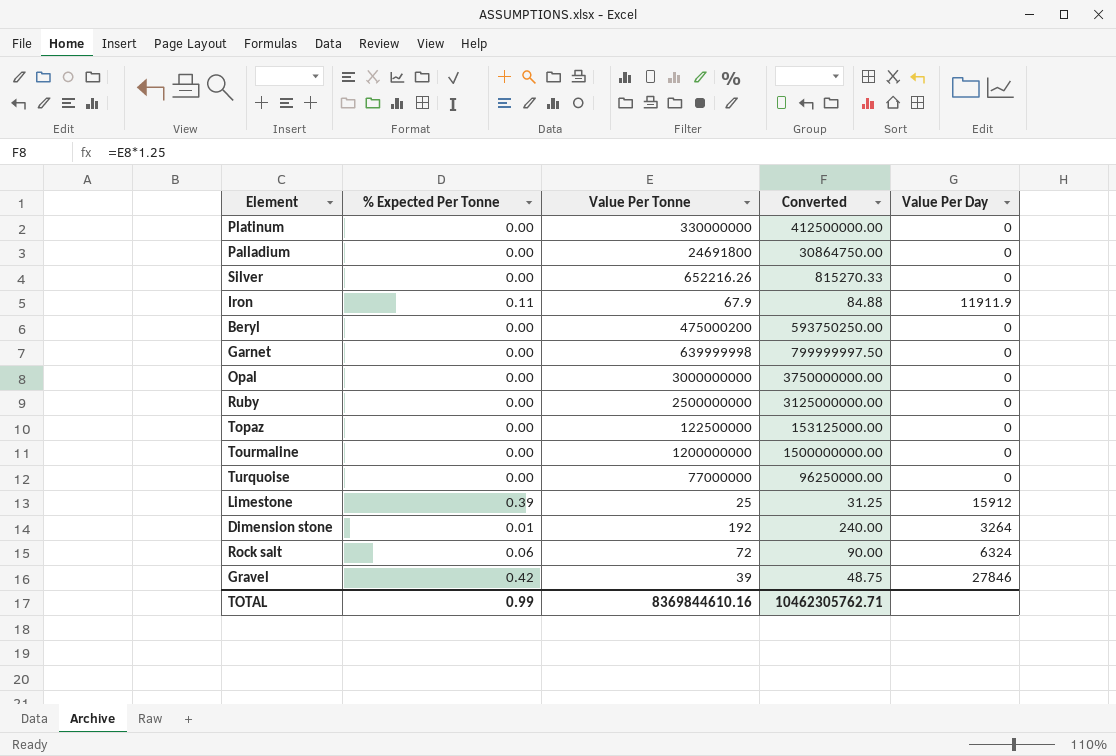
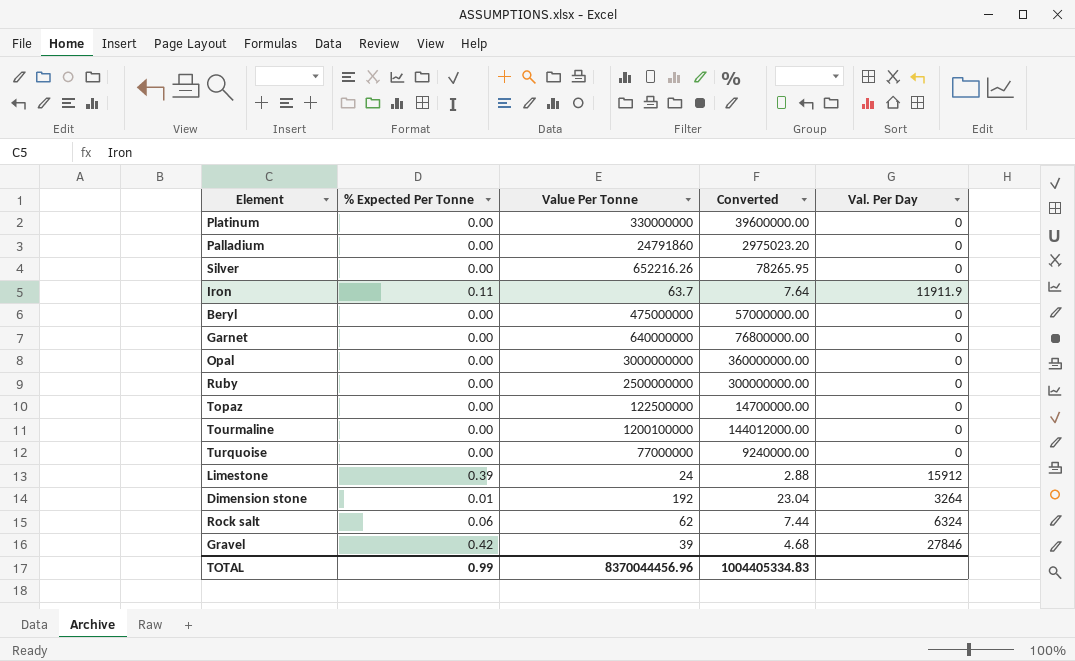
column Converted | formula: [Value Per Tonne] * 1.25 -> [Value Per Tonne] * 0.12
column name: Value Per Day -> Val. Per Day
Palladium | Value Per Tonne: 24691800 -> 24791860
Iron | Value Per Tonne: 67.9 -> 63.7
Beryl | Value Per Tonne: 475000200 -> 475000000
Garnet | Value Per Tonne: 639999998 -> 640000000
Tourmaline | Value Per Tonne: 1200000000 -> 1200100000
Limestone | Value Per Tonne: 25 -> 24
Rock salt | Value Per Tonne: 72 -> 62
TOTAL | Value Per Tonne: 8369844610.16 -> 8370044456.96
TOTAL | Converted: 10462305762.71 -> 1004405334.83

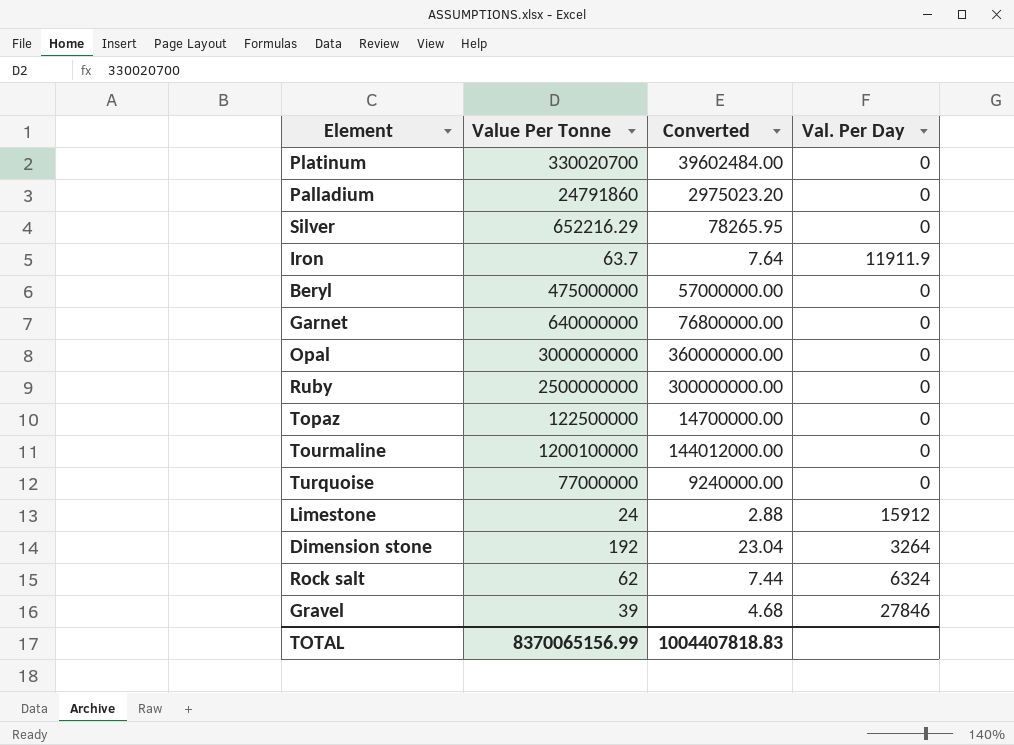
column % Expected Per Tonne | position: 2 -> none
Platinum | Value Per Tonne: 330000000 -> 330020700
Platinum | Converted: 39600000.00 -> 39602484.00
Silver | Value Per Tonne: 652216.26 -> 652216.29
TOTAL | Value Per Tonne: 8370044456.96 -> 8370065156.99
TOTAL | Converted: 1004405334.83 -> 1004407818.83

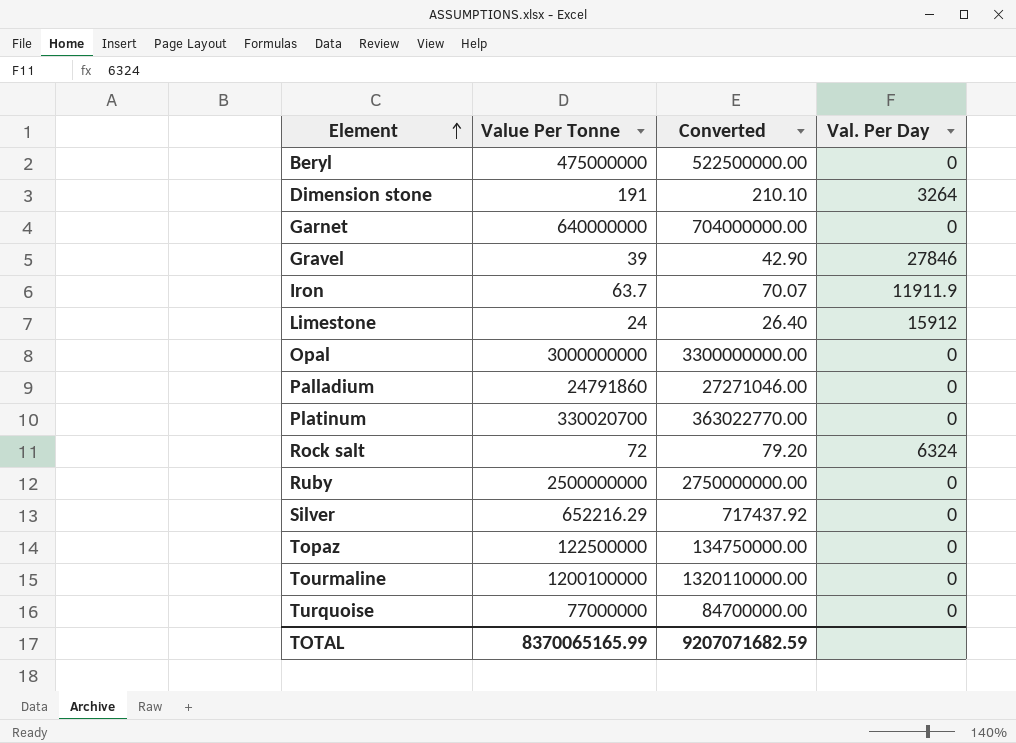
row order: none -> Element ascending
column Converted | formula: [Value Per Tonne] * 0.12 -> [Value Per Tonne] * 1.1
Dimension stone | Value Per Tonne: 192 -> 191
Rock salt | Value Per Tonne: 62 -> 72
TOTAL | Value Per Tonne: 8370065156.99 -> 8370065165.99
TOTAL | Converted: 1004407818.83 -> 9207071682.59

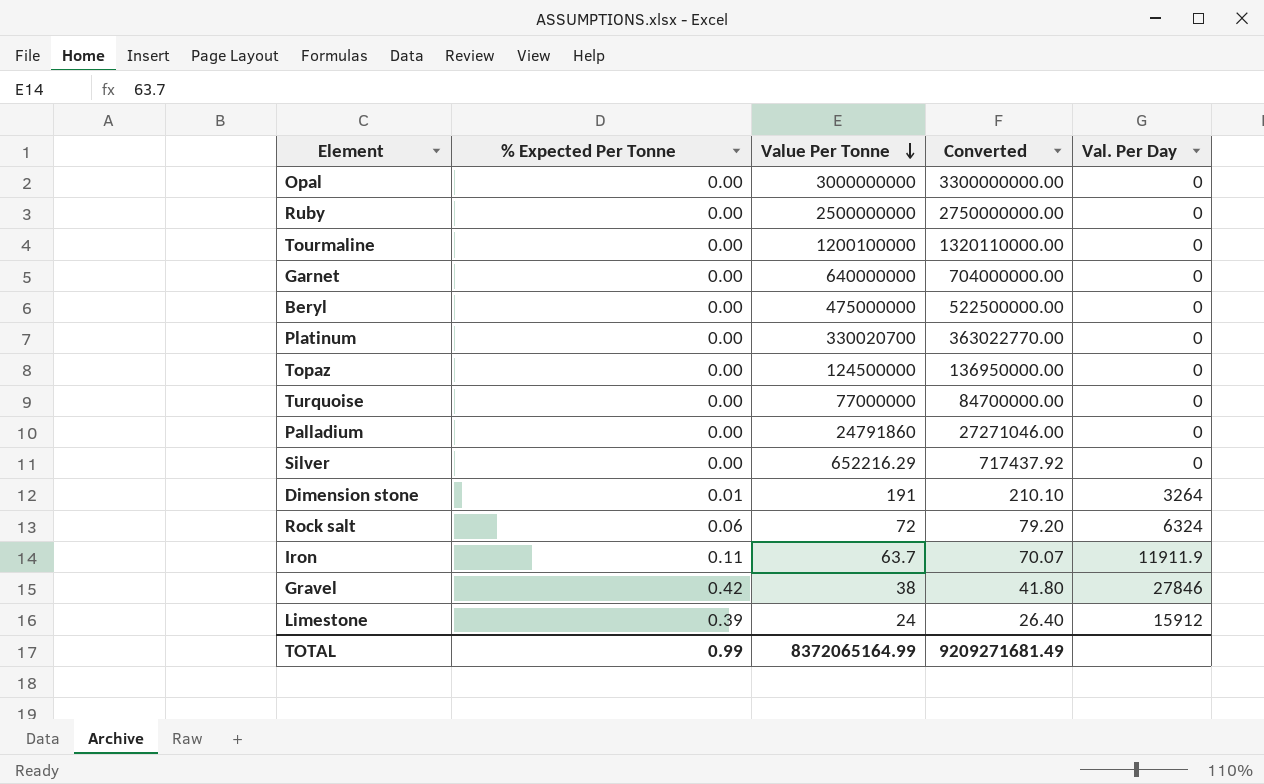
row order: Element ascending -> Value Per Tonne descending
column % Expected Per Tonne | position: none -> 2
Topaz | Value Per Tonne: 122500000 -> 124500000
Topaz | Converted: 134750000.00 -> 136950000.00
Gravel | Value Per Tonne: 39 -> 38
Gravel | Converted: 42.90 -> 41.80
TOTAL | Value Per Tonne: 8370065165.99 -> 8372065164.99
TOTAL | Converted: 9207071682.59 -> 9209271681.49

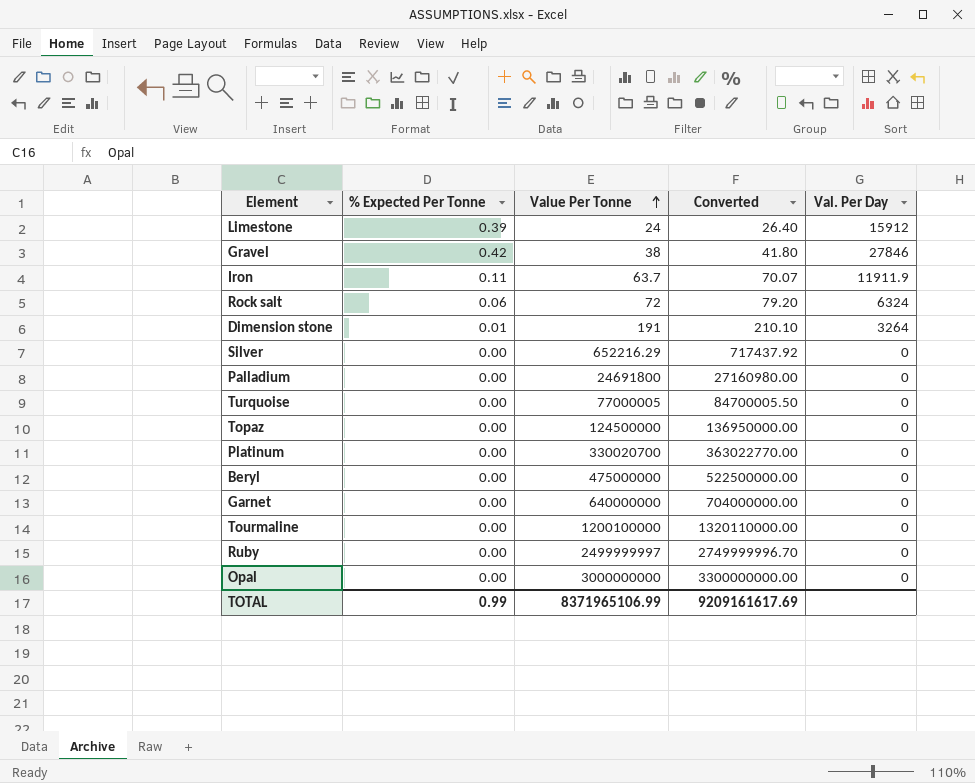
row order: Value Per Tonne descending -> Value Per Tonne ascending
Palladium | Value Per Tonne: 24791860 -> 24691800
Palladium | Converted: 27271046.00 -> 27160980.00
Turquoise | Value Per Tonne: 77000000 -> 77000005
Turquoise | Converted: 84700000.00 -> 84700005.50
Ruby | Value Per Tonne: 2500000000 -> 2499999997
Ruby | Converted: 2750000000.00 -> 2749999996.70
TOTAL | Value Per Tonne: 8372065164.99 -> 8371965106.99
TOTAL | Converted: 9209271681.49 -> 9209161617.69

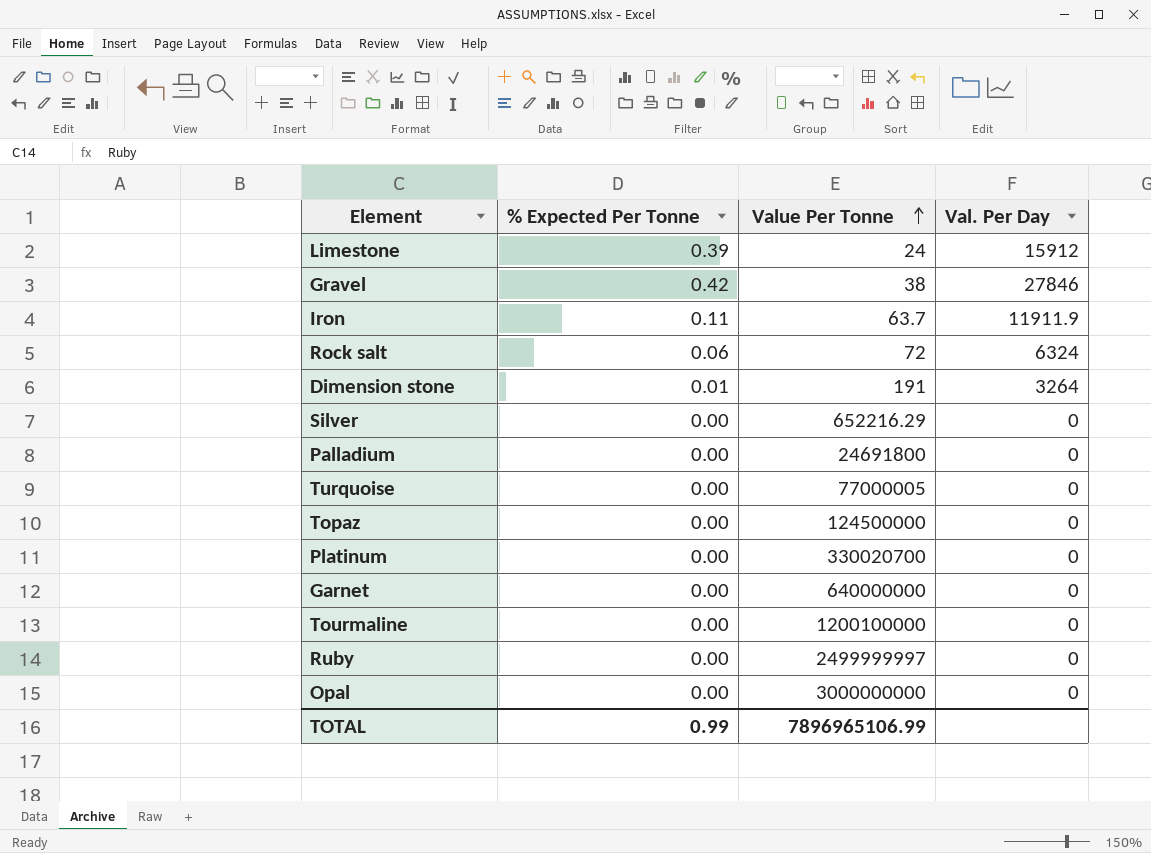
column Converted | formula: [Value Per Tonne] * 1.1 -> none
row Beryl: 0.00 | 475000000 | 522500000.00 | 0 -> none
TOTAL | Value Per Tonne: 8371965106.99 -> 7896965106.99

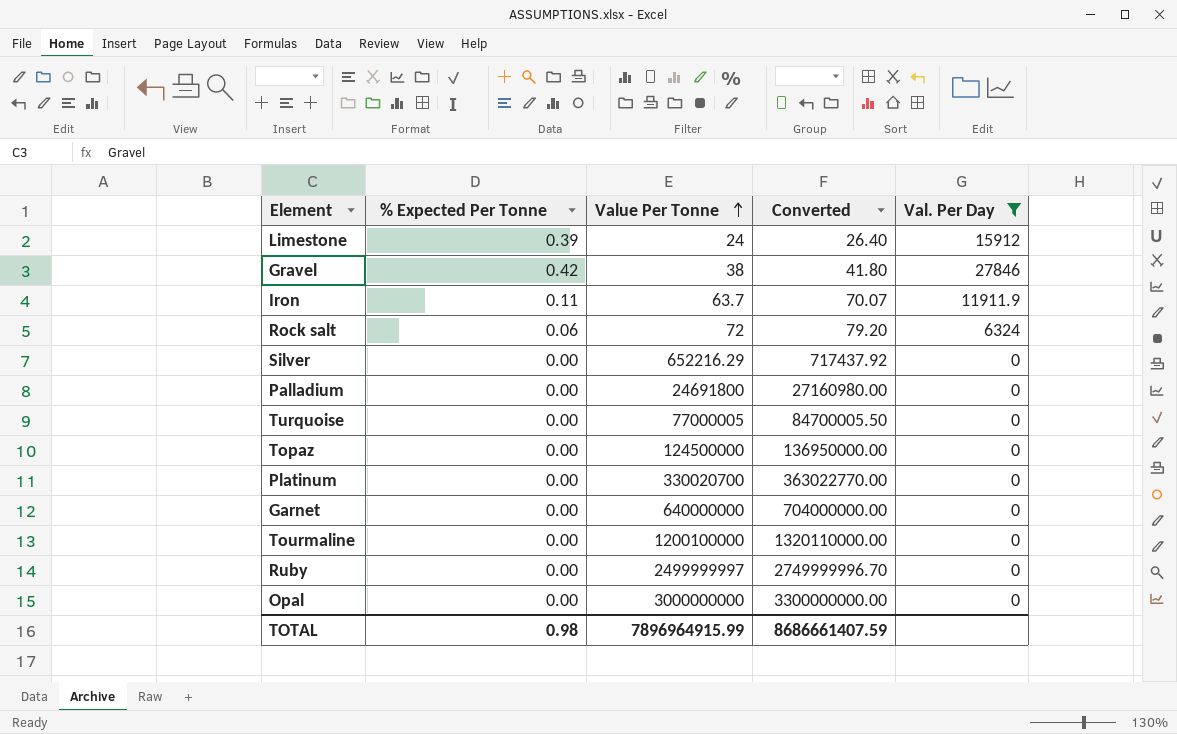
filter: none -> Val. Per Day != 3264
column Converted | formula: none -> [Value Per Tonne] * 1.1
TOTAL | % Expected Per Tonne: 0.99 -> 0.98
TOTAL | Value Per Tonne: 7896965106.99 -> 7896964915.99

